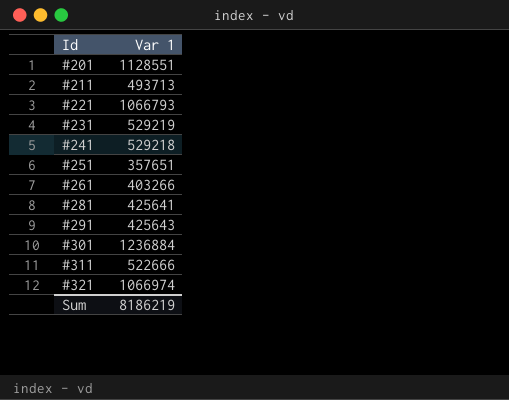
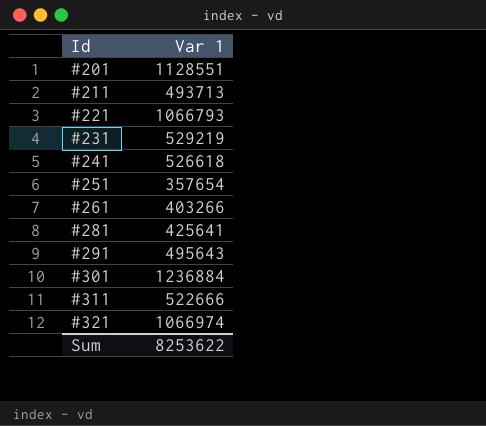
#241 | Var 1: 529218 -> 526618
#251 | Var 1: 357651 -> 357654
#291 | Var 1: 425643 -> 495643
Sum | Var 1: 8186219 -> 8253622

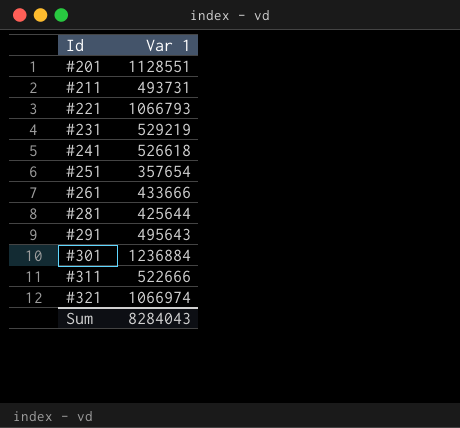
#211 | Var 1: 493713 -> 493731
#261 | Var 1: 403266 -> 433666
#281 | Var 1: 425641 -> 425644
Sum | Var 1: 8253622 -> 8284043

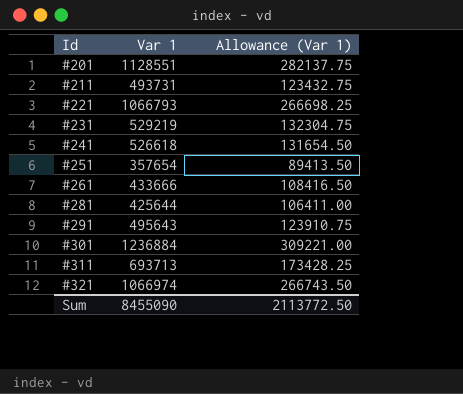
column Allowance (Var 1) | formula: none -> [Var 1] * 0.25
#311 | Var 1: 522666 -> 693713
Sum | Var 1: 8284043 -> 8455090

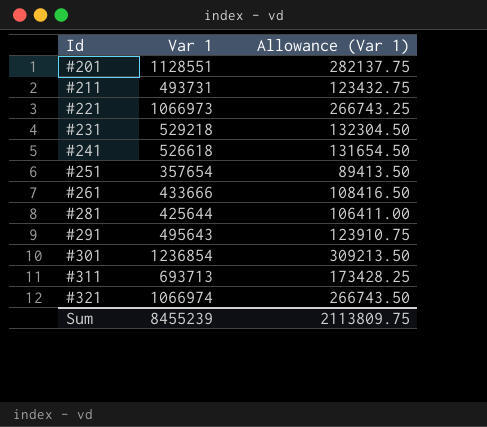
#221 | Var 1: 1066793 -> 1066973
#221 | Allowance (Var 1): 266698.25 -> 266743.25
#231 | Var 1: 529219 -> 529218
#231 | Allowance (Var 1): 132304.75 -> 132304.50
#301 | Var 1: 1236884 -> 1236854
#301 | Allowance (Var 1): 309221.00 -> 309213.50
Sum | Var 1: 8455090 -> 8455239
Sum | Allowance (Var 1): 2113772.50 -> 2113809.75

